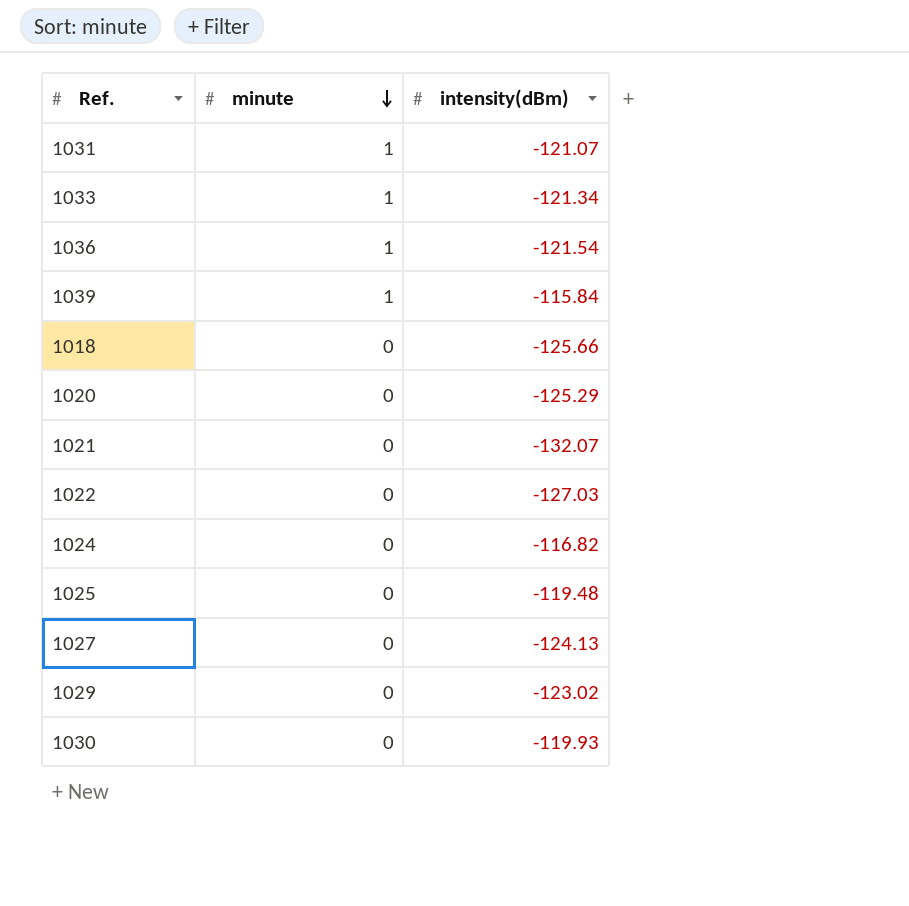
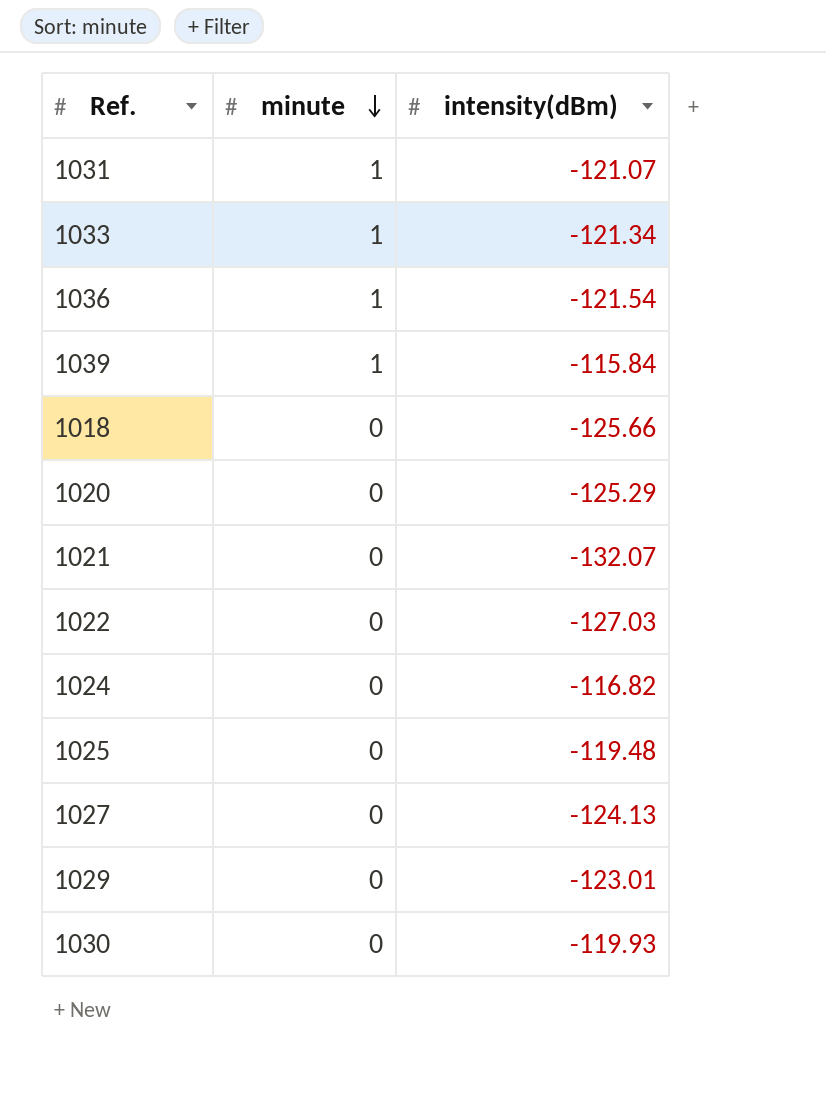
1029 | intensity(dBm): -123.02 -> -123.01

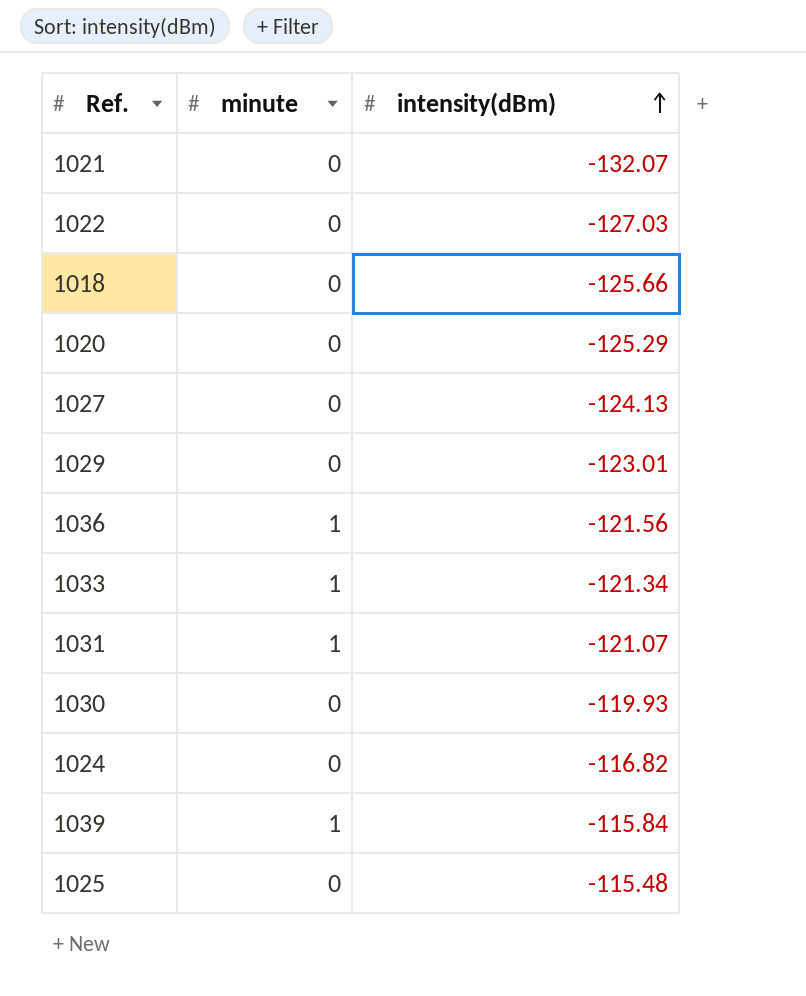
row order: minute descending -> intensity(dBm) ascending
1036 | intensity(dBm): -121.54 -> -121.56
1025 | intensity(dBm): -119.48 -> -115.48

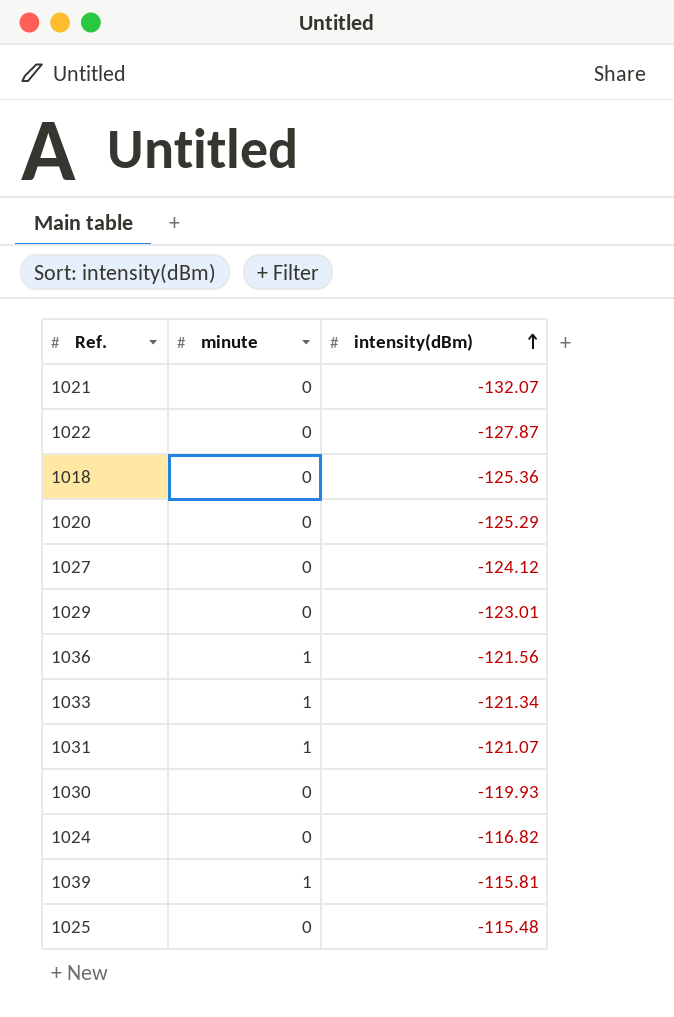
1022 | intensity(dBm): -127.03 -> -127.87
1018 | intensity(dBm): -125.66 -> -125.36
1027 | intensity(dBm): -124.13 -> -124.12
1039 | intensity(dBm): -115.84 -> -115.81

